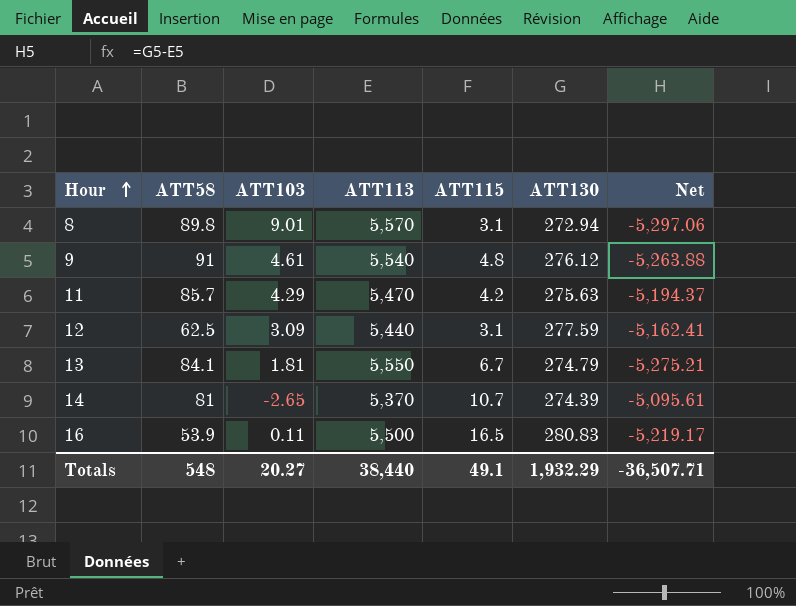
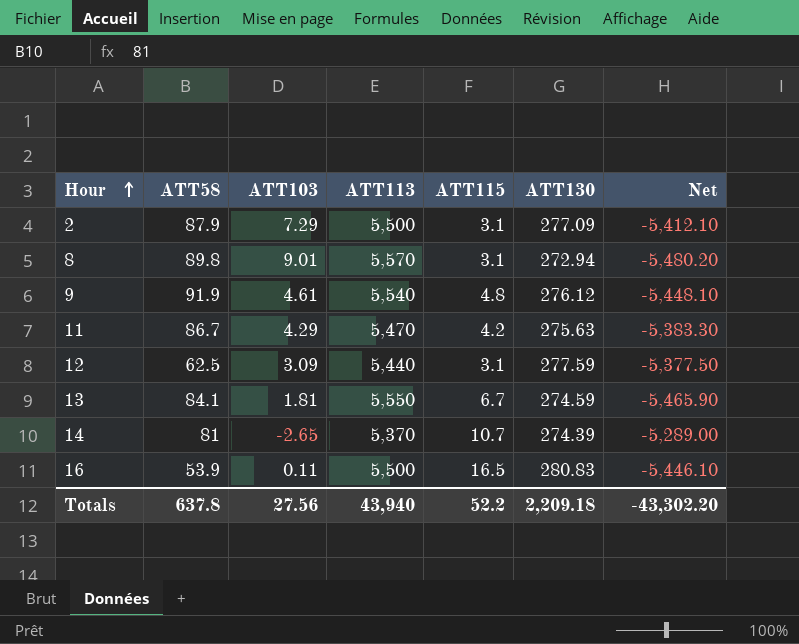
column Net | formula: [ATT130] - [ATT113] -> [ATT58] - [ATT113]
row 2: none -> 87.9 | 7.29 | 5,500 | 3.1 | 277.09 | -5,412.10
9 | ATT58: 91 -> 91.9
11 | ATT58: 85.7 -> 86.7
13 | ATT130: 274.79 -> 274.59
Totals | ATT58: 548 -> 637.8
Totals | ATT103: 20.27 -> 27.56
Totals | ATT113: 38,440 -> 43,940
Totals | ATT115: 49.1 -> 52.2
Totals | ATT130: 1,932.29 -> 2,209.18
Totals | Net: -36,507.71 -> -43,302.20

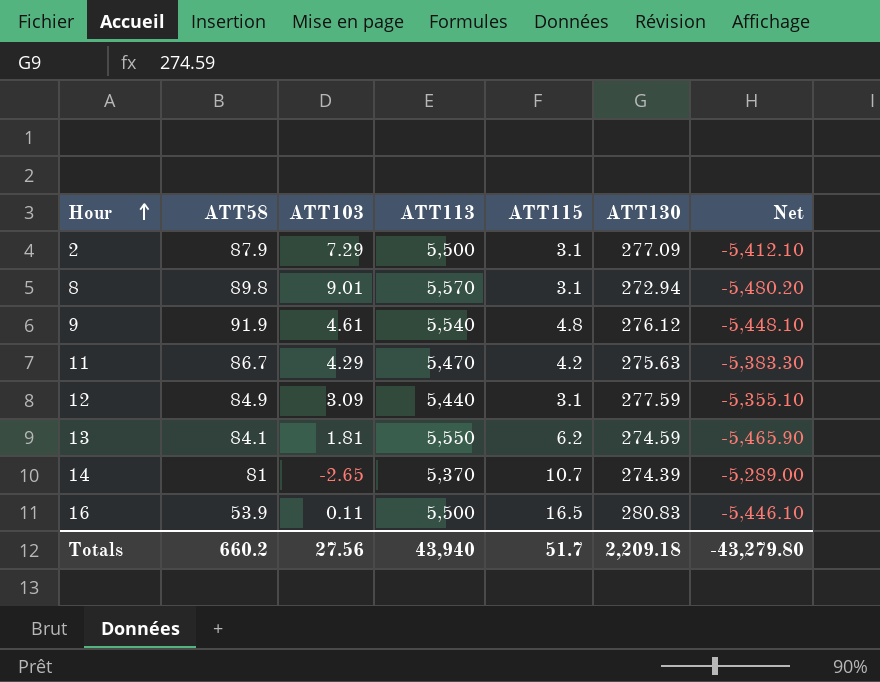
12 | ATT58: 62.5 -> 84.9
12 | Net: -5,377.50 -> -5,355.10
13 | ATT115: 6.7 -> 6.2
Totals | ATT58: 637.8 -> 660.2
Totals | ATT115: 52.2 -> 51.7
Totals | Net: -43,302.20 -> -43,279.80

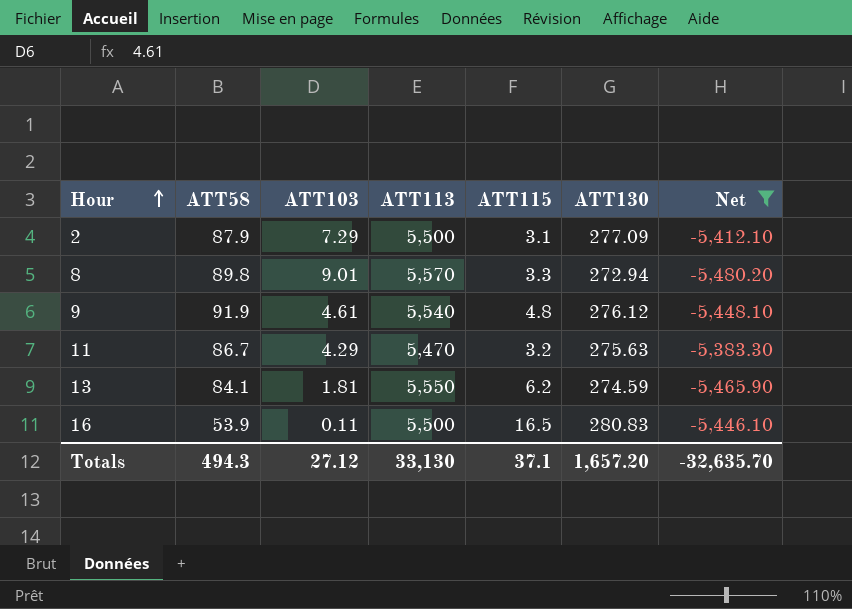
filter: none -> Net <= -5,383.30
8 | ATT115: 3.1 -> 3.3
11 | ATT115: 4.2 -> 3.2
Totals | ATT58: 660.2 -> 494.3
Totals | ATT103: 27.56 -> 27.12
Totals | ATT113: 43,940 -> 33,130
Totals | ATT115: 51.7 -> 37.1
Totals | ATT130: 2,209.18 -> 1,657.20
Totals | Net: -43,279.80 -> -32,635.70

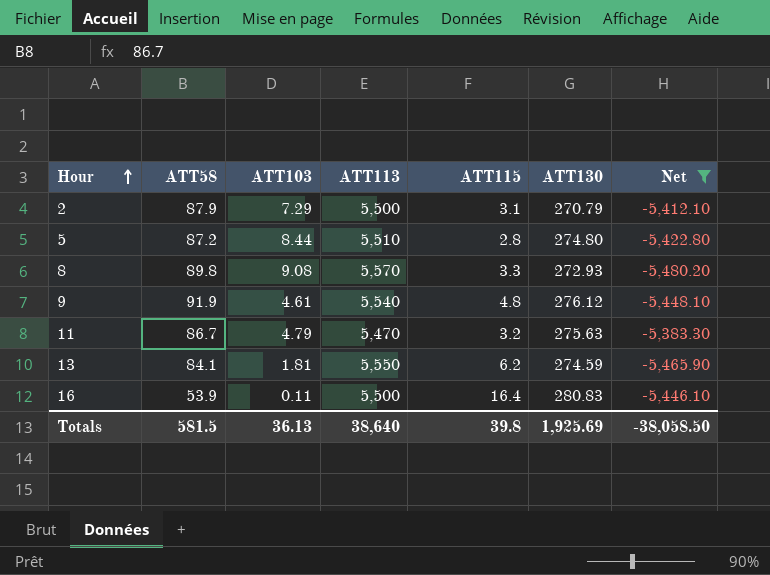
2 | ATT130: 277.09 -> 270.79
row 5: none -> 87.2 | 8.44 | 5,510 | 2.8 | 274.80 | -5,422.80
8 | ATT103: 9.01 -> 9.08
8 | ATT130: 272.94 -> 272.93
11 | ATT103: 4.29 -> 4.79
16 | ATT115: 16.5 -> 16.4
Totals | ATT58: 494.3 -> 581.5
Totals | ATT103: 27.12 -> 36.13
Totals | ATT113: 33,130 -> 38,640
Totals | ATT115: 37.1 -> 39.8
Totals | ATT130: 1,657.20 -> 1,925.69
Totals | Net: -32,635.70 -> -38,058.50

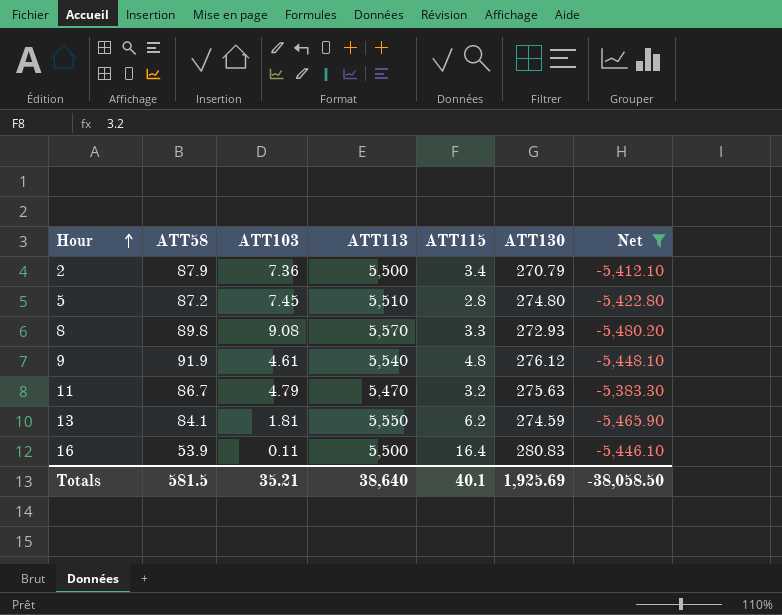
2 | ATT103: 7.29 -> 7.36
2 | ATT115: 3.1 -> 3.4
5 | ATT103: 8.44 -> 7.45
Totals | ATT103: 36.13 -> 35.21
Totals | ATT115: 39.8 -> 40.1

